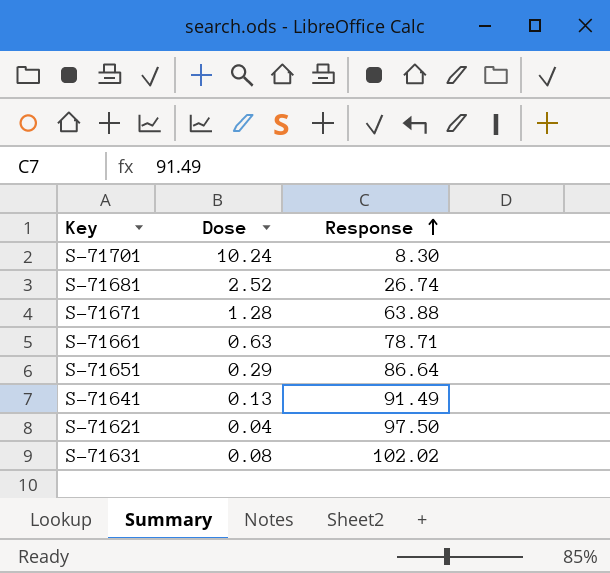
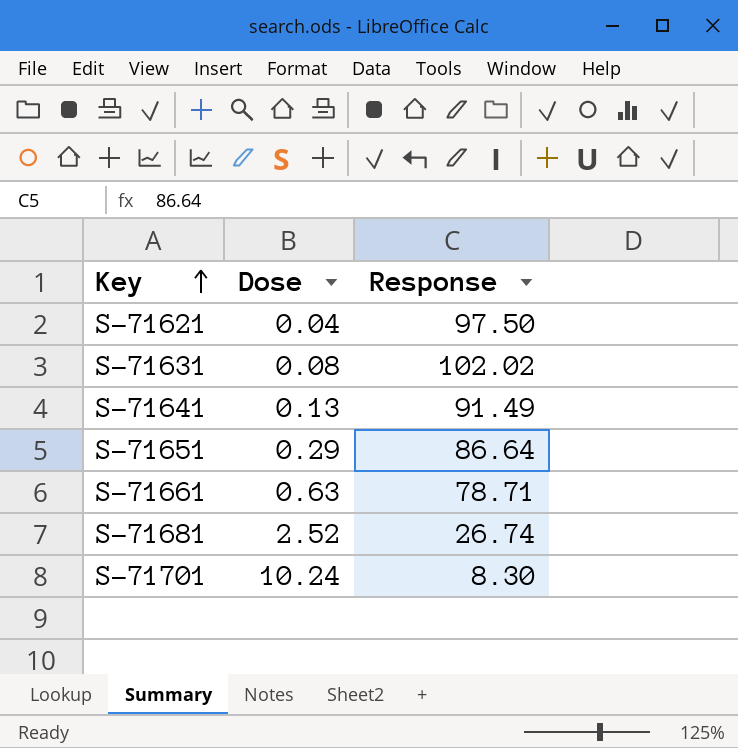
row order: Response ascending -> Key ascending
row S-71671: 1.28 | 63.88 -> none

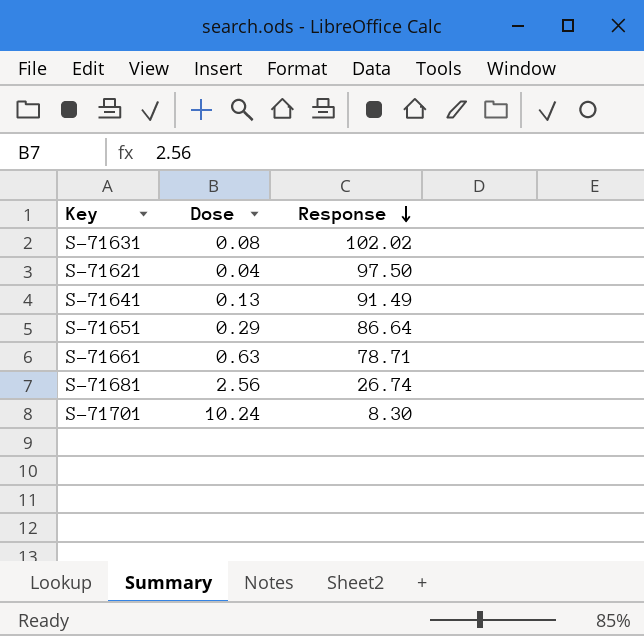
row order: Key ascending -> Response descending
S-71681 | Dose: 2.52 -> 2.56

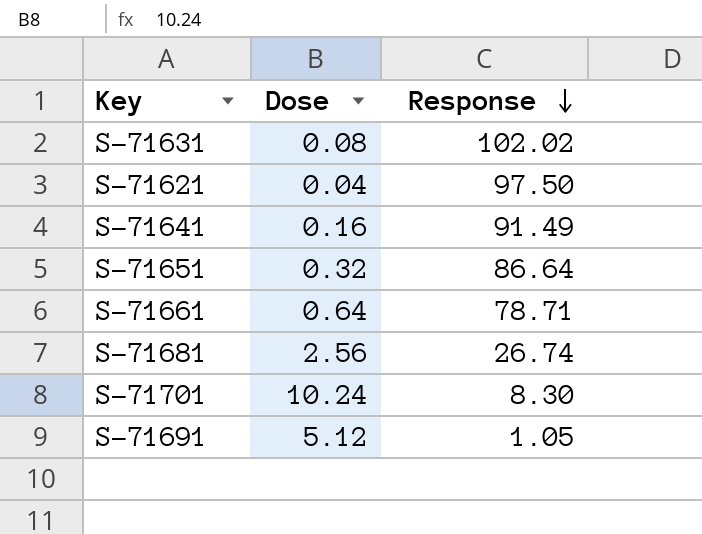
S-71641 | Dose: 0.13 -> 0.16
S-71651 | Dose: 0.29 -> 0.32
S-71661 | Dose: 0.63 -> 0.64
row S-71691: none -> 5.12 | 1.05

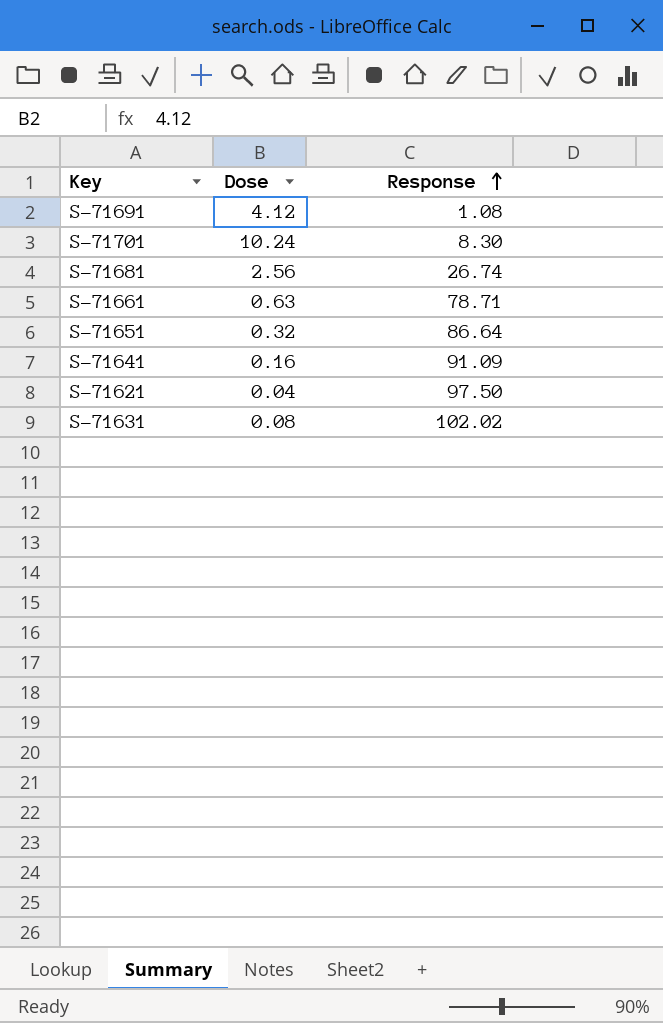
row order: Response descending -> Response ascending
S-71691 | Dose: 5.12 -> 4.12
S-71691 | Response: 1.05 -> 1.08
S-71661 | Dose: 0.64 -> 0.63
S-71641 | Response: 91.49 -> 91.09

